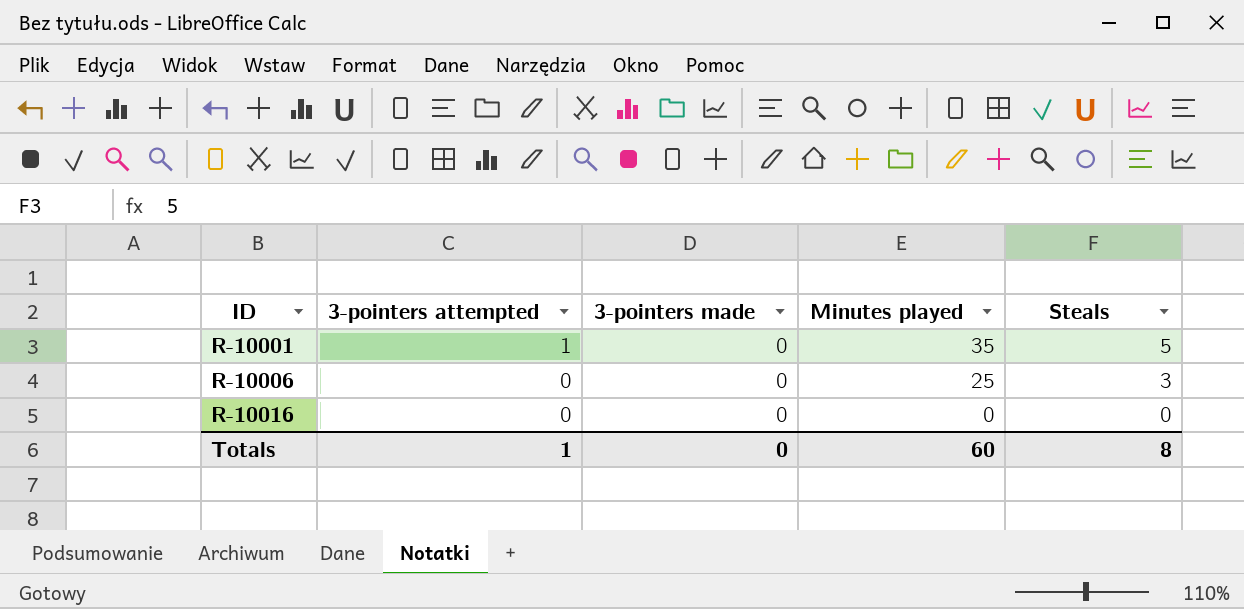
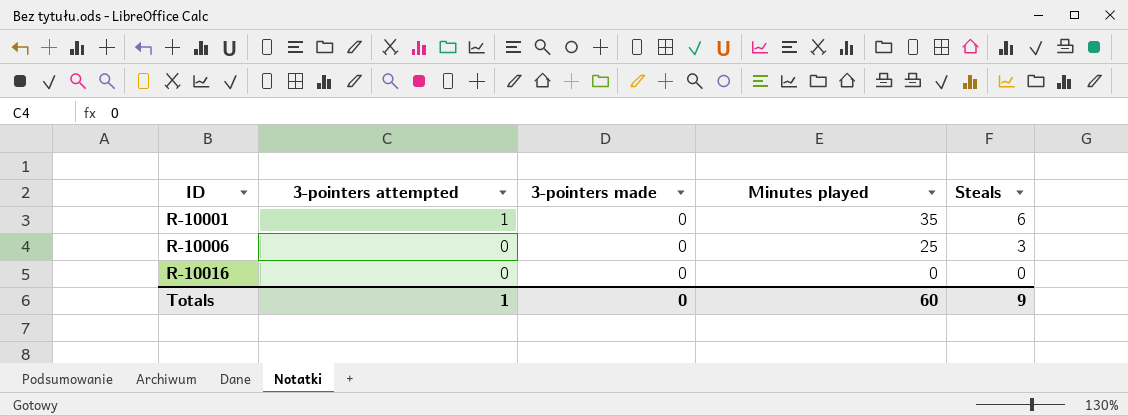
R-10001 | Steals: 5 -> 6
Totals | Steals: 8 -> 9

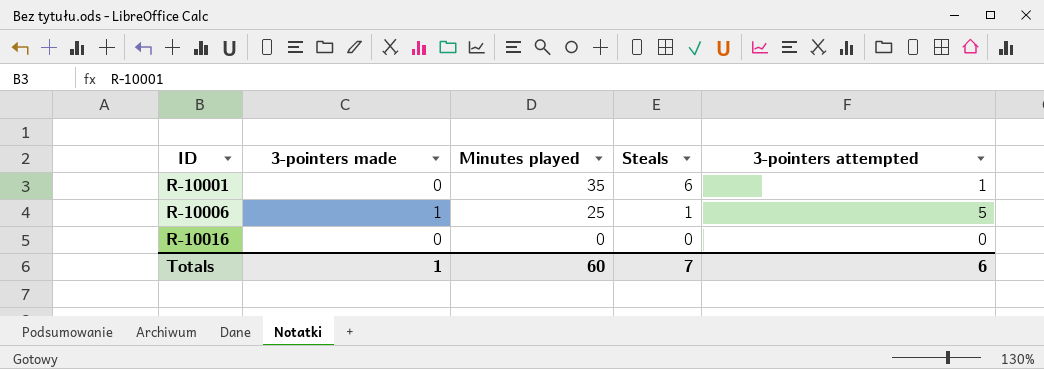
column 3-pointers attempted | position: 2 -> 5
R-10006 | 3-pointers made: 0 -> 1
R-10006 | Steals: 3 -> 1
R-10006 | 3-pointers attempted: 0 -> 5
Totals | 3-pointers made: 0 -> 1
Totals | Steals: 9 -> 7
Totals | 3-pointers attempted: 1 -> 6

